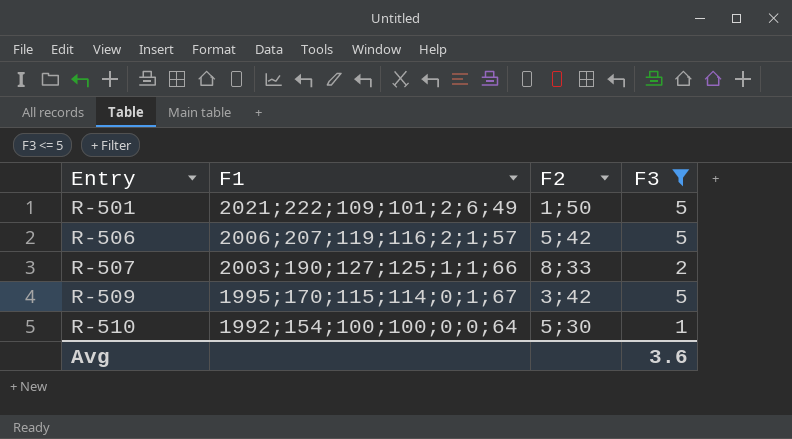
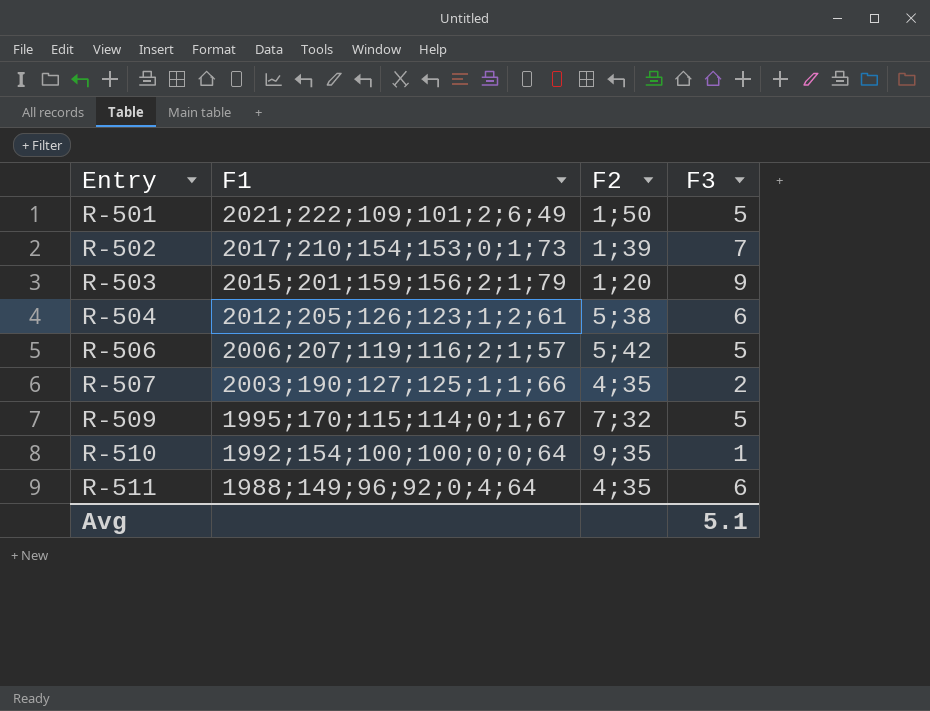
filter: F3 <= 5 -> none
R-507 | F2: 8;33 -> 4;35
R-509 | F2: 3;42 -> 7;32
R-510 | F2: 5;30 -> 9;35
Avg | F3: 3.6 -> 5.1

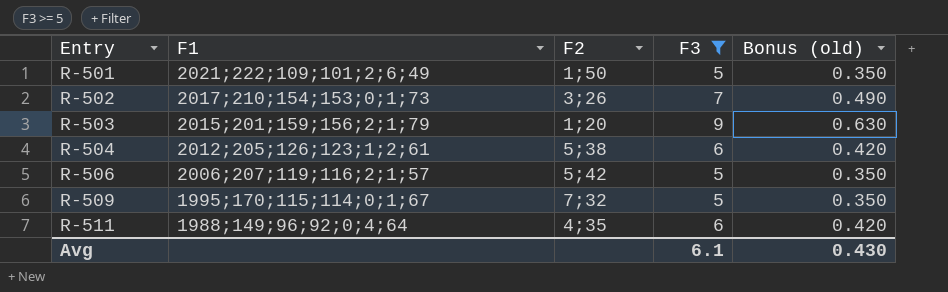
filter: none -> F3 >= 5
column Bonus (old) | formula: none -> [F3] * 0.07
R-502 | F2: 1;39 -> 3;26
Avg | F3: 5.1 -> 6.1

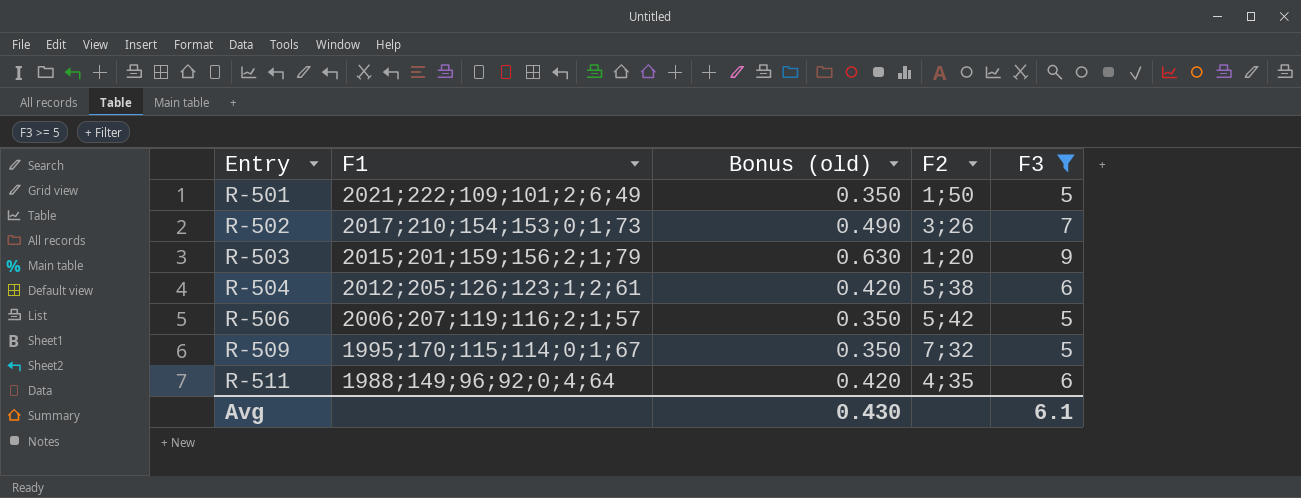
column Bonus (old) | position: 5 -> 3

